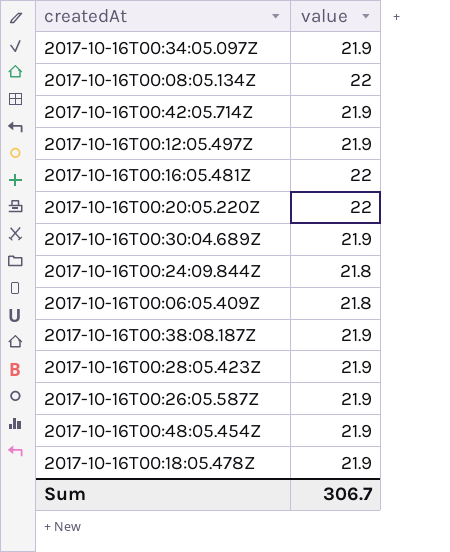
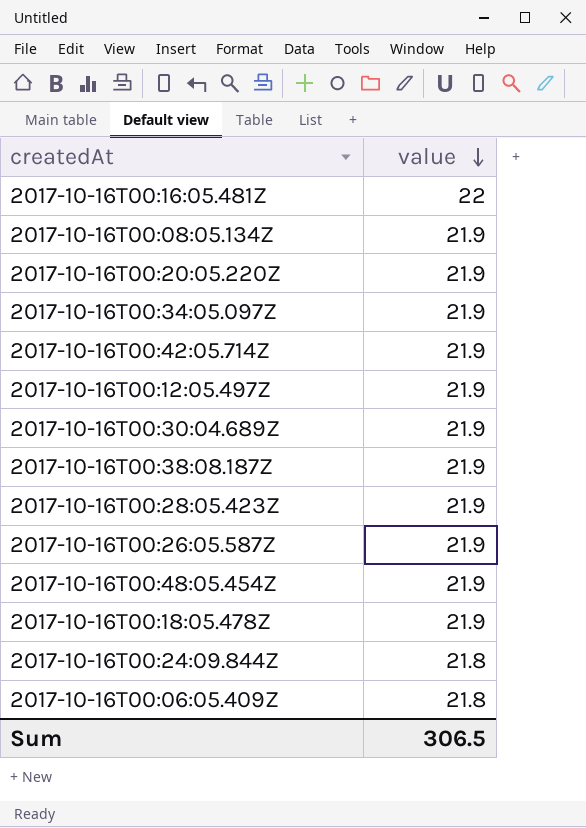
row order: none -> value descending
2017-10-16T00:08:05.134Z | value: 22 -> 21.9
2017-10-16T00:20:05.220Z | value: 22 -> 21.9
Sum | value: 306.7 -> 306.5

